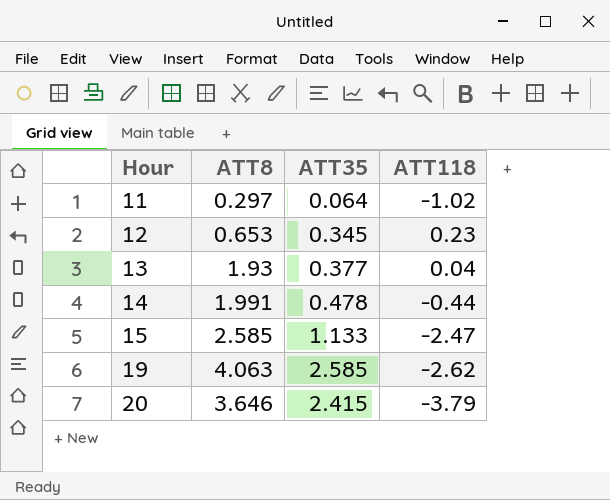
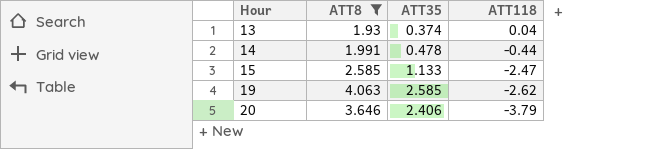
filter: none -> ATT8 >= 1.93
13 | ATT35: 0.377 -> 0.374
20 | ATT35: 2.415 -> 2.406

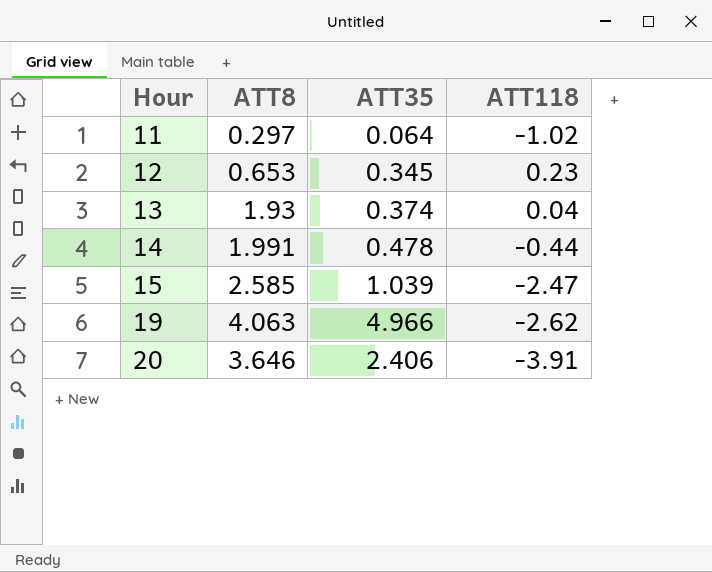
filter: ATT8 >= 1.93 -> none
15 | ATT35: 1.133 -> 1.039
19 | ATT35: 2.585 -> 4.966
20 | ATT118: -3.79 -> -3.91

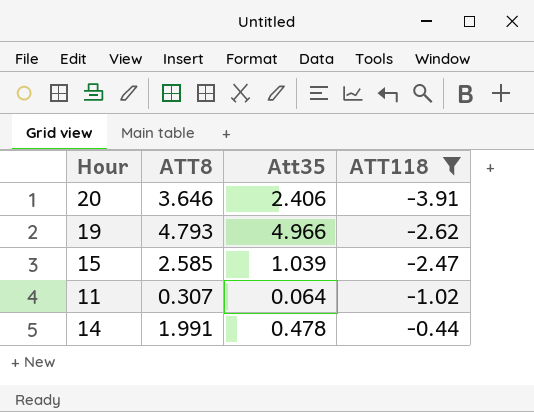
filter: none -> ATT118 <= -0.44
row order: Hour ascending -> ATT118 ascending
column name: ATT35 -> Att35
19 | ATT8: 4.063 -> 4.793
11 | ATT8: 0.297 -> 0.307

